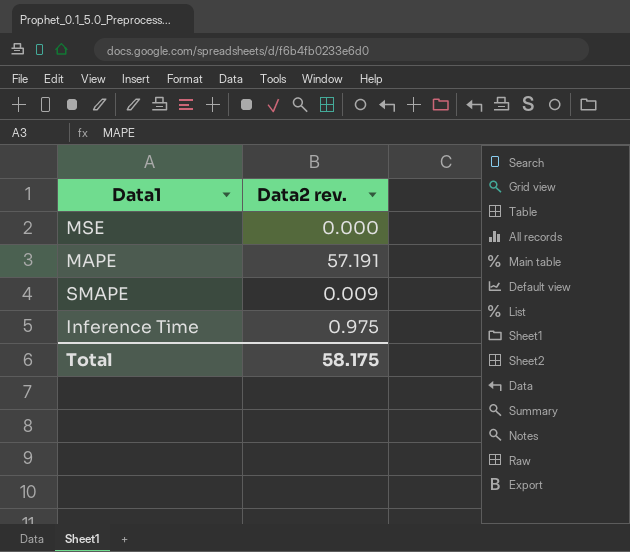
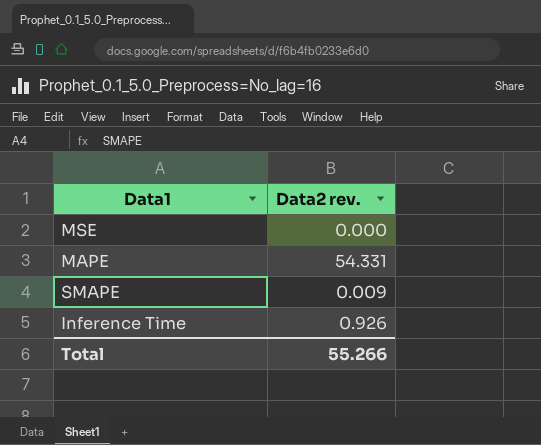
MAPE | Data2 rev.: 57.191 -> 54.331
Inference Time | Data2 rev.: 0.975 -> 0.926
Total | Data2 rev.: 58.175 -> 55.266

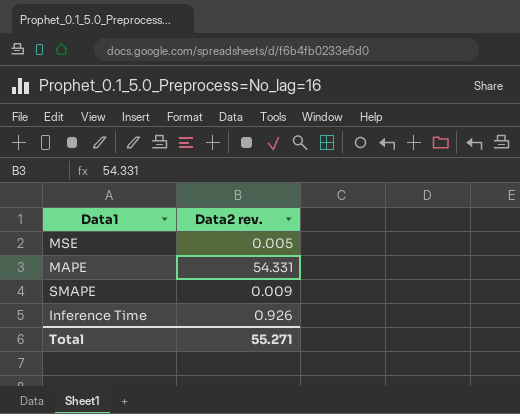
MSE | Data2 rev.: 0.000 -> 0.005
Total | Data2 rev.: 55.266 -> 55.271

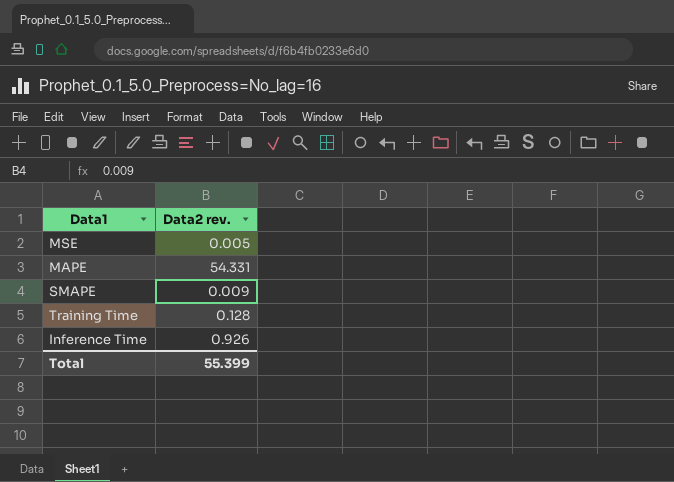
row Training Time: none -> 0.128
Total | Data2 rev.: 55.271 -> 55.399

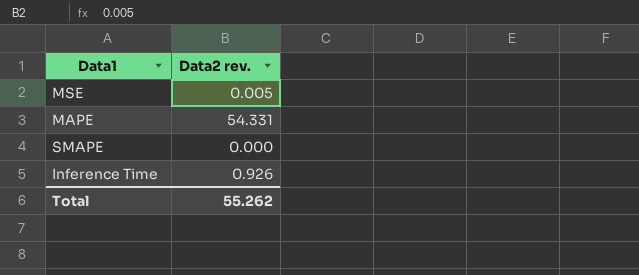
row Training Time: 0.128 -> none
SMAPE | Data2 rev.: 0.009 -> 0.000
Total | Data2 rev.: 55.399 -> 55.262

